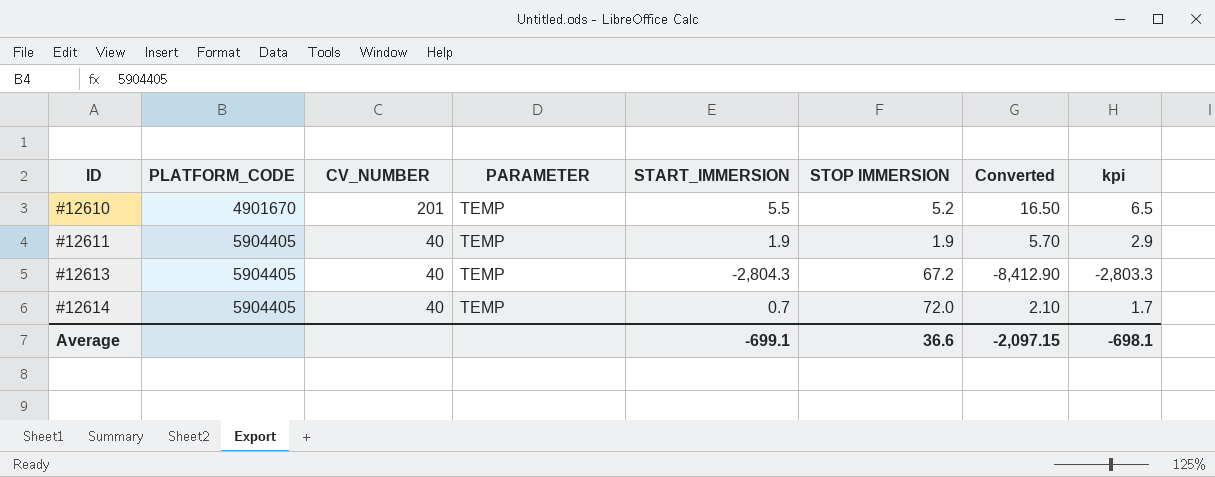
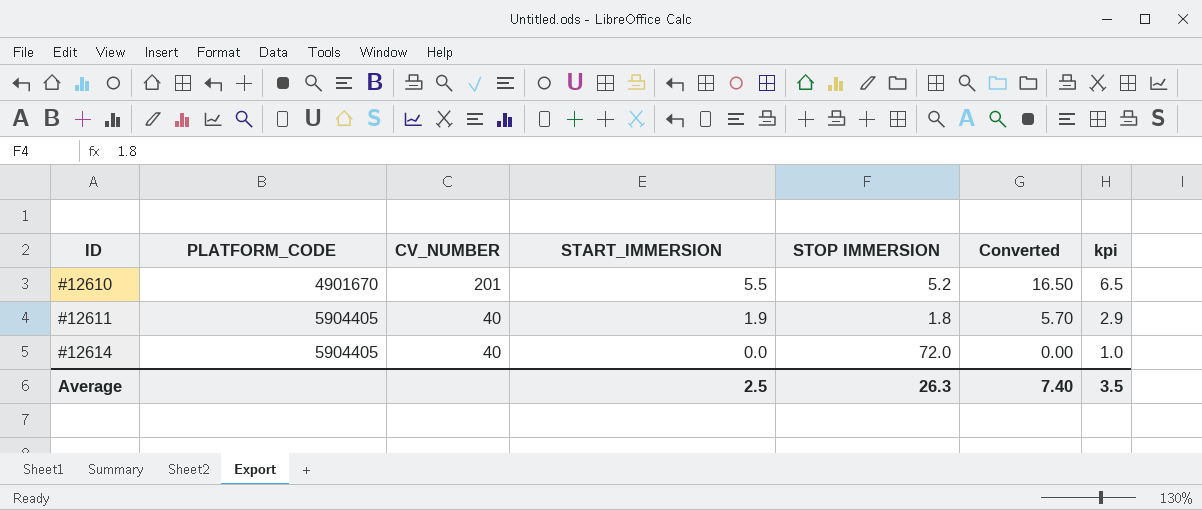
column PARAMETER | position: 4 -> none
row #12613: 5904405 | 40 | TEMP | -2,804.3 | 67.2 | -8,412.90 | -2,803.3 -> none
#12611 | STOP IMMERSION: 1.9 -> 1.8
#12614 | START_IMMERSION: 0.7 -> 0.0
#12614 | Converted: 2.10 -> 0.00
#12614 | kpi: 1.7 -> 1.0
Average | START_IMMERSION: -699.1 -> 2.5
Average | STOP IMMERSION: 36.6 -> 26.3
Average | Converted: -2,097.15 -> 7.40
Average | kpi: -698.1 -> 3.5

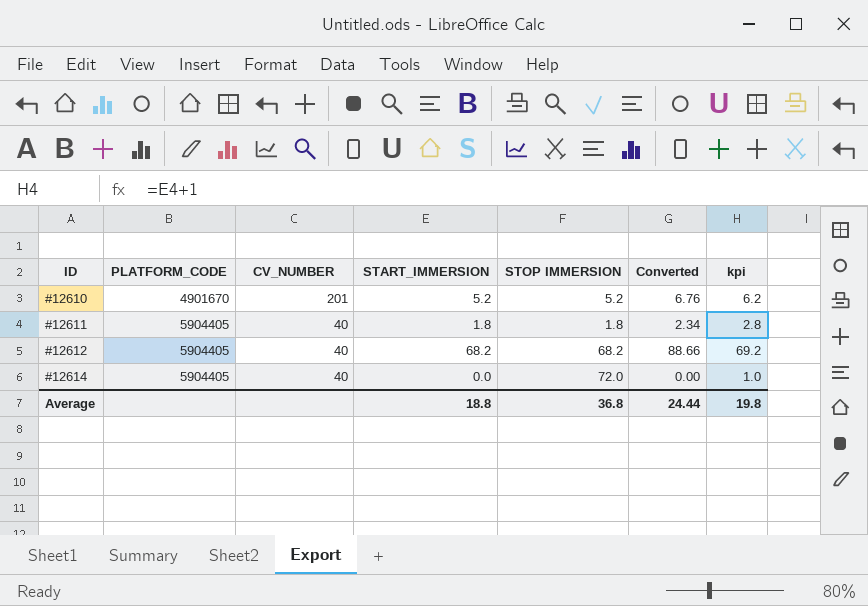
column Converted | formula: [START_IMMERSION] * 3 -> [START_IMMERSION] * 1.3
#12610 | START_IMMERSION: 5.5 -> 5.2
#12610 | kpi: 6.5 -> 6.2
#12611 | START_IMMERSION: 1.9 -> 1.8
#12611 | kpi: 2.9 -> 2.8
row #12612: none -> 5904405 | 40 | 68.2 | 68.2 | 88.66 | 69.2
Average | START_IMMERSION: 2.5 -> 18.8
Average | STOP IMMERSION: 26.3 -> 36.8
Average | Converted: 7.40 -> 24.44
Average | kpi: 3.5 -> 19.8

